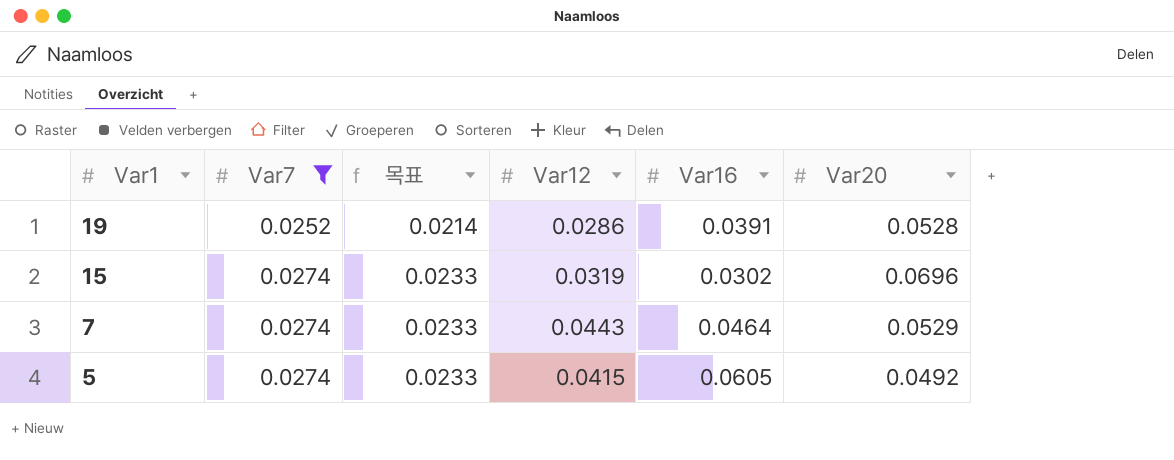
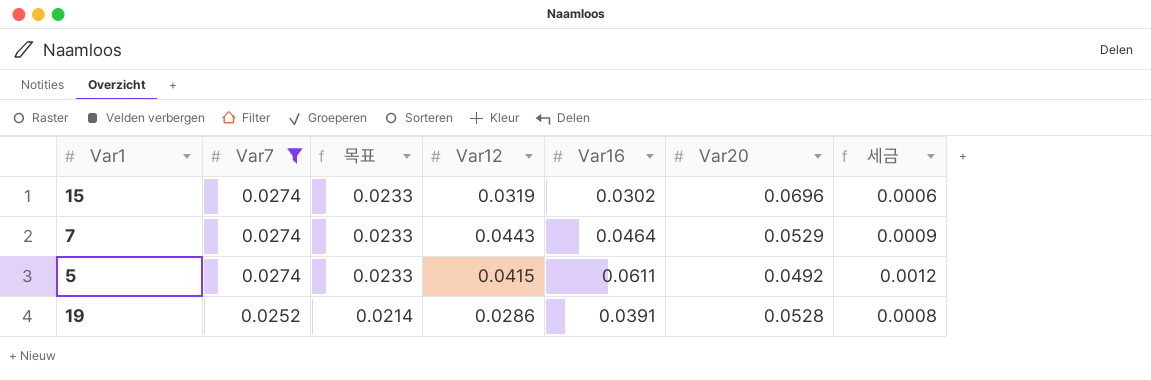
row order: Var1 descending -> Var7 descending
column 세금 | formula: none -> [Var16] * 0.02
5 | Var16: 0.0605 -> 0.0611

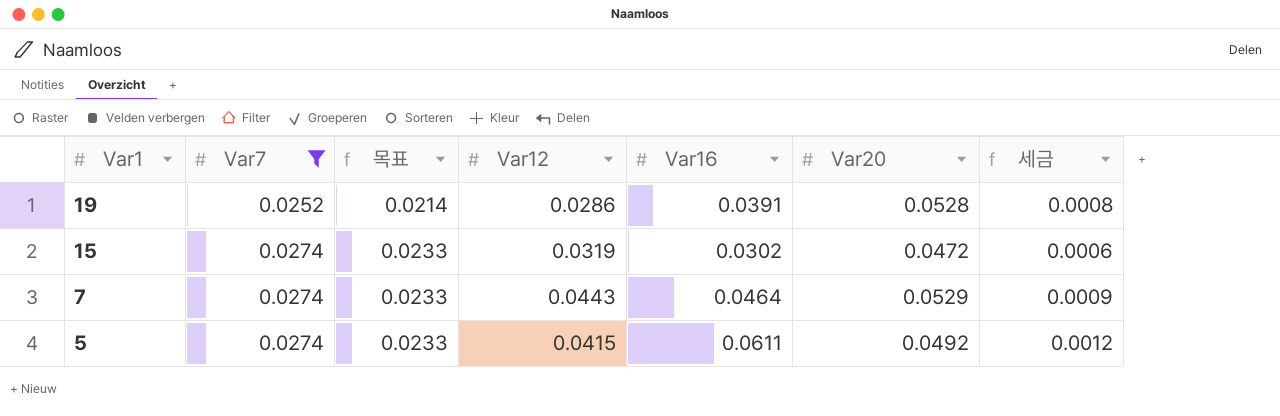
row order: Var7 descending -> Var1 descending
15 | Var20: 0.0696 -> 0.0472

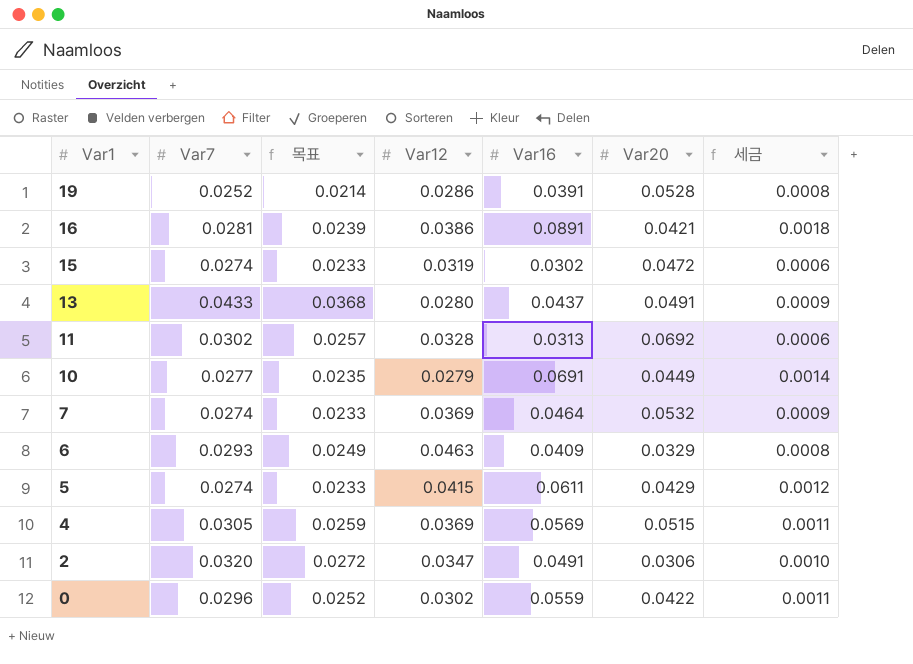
filter: Var7 <= 0.0274 -> none
7 | Var12: 0.0443 -> 0.0369
7 | Var20: 0.0529 -> 0.0532
5 | Var20: 0.0492 -> 0.0429

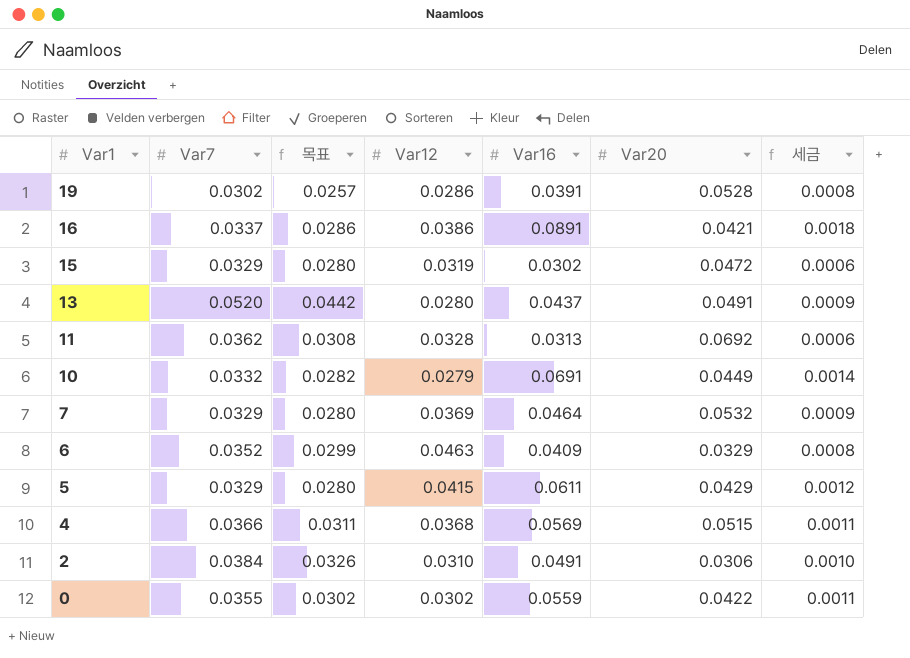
19 | Var7: 0.0252 -> 0.0302
19 | 목표: 0.0214 -> 0.0257
16 | Var7: 0.0281 -> 0.0337
16 | 목표: 0.0239 -> 0.0286
15 | Var7: 0.0274 -> 0.0329
15 | 목표: 0.0233 -> 0.0280
13 | Var7: 0.0433 -> 0.0520
13 | 목표: 0.0368 -> 0.0442
11 | Var7: 0.0302 -> 0.0362
11 | 목표: 0.0257 -> 0.0308
10 | Var7: 0.0277 -> 0.0332
10 | 목표: 0.0235 -> 0.0282
7 | Var7: 0.0274 -> 0.0329
7 | 목표: 0.0233 -> 0.0280
6 | Var7: 0.0293 -> 0.0352
6 | 목표: 0.0249 -> 0.0299
5 | Var7: 0.0274 -> 0.0329
5 | 목표: 0.0233 -> 0.0280
4 | Var7: 0.0305 -> 0.0366
4 | 목표: 0.0259 -> 0.0311
4 | Var12: 0.0369 -> 0.0368
2 | Var7: 0.0320 -> 0.0384
2 | 목표: 0.0272 -> 0.0326
2 | Var12: 0.0347 -> 0.0310
0 | Var7: 0.0296 -> 0.0355
0 | 목표: 0.0252 -> 0.0302

